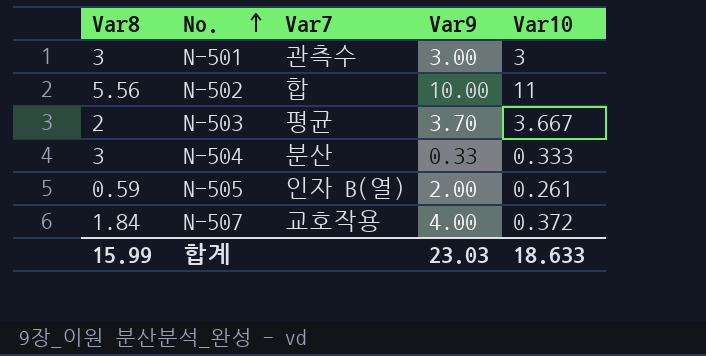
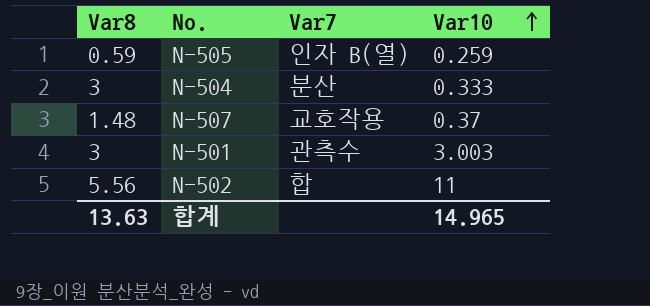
row order: No. ascending -> Var10 ascending
column Var9 | position: 4 -> none
row N-503: 2 | 평균 | 3.70 | 3.667 -> none
N-505 | Var10: 0.261 -> 0.259
N-507 | Var8: 1.84 -> 1.48
N-507 | Var10: 0.372 -> 0.37
N-501 | Var10: 3 -> 3.003
합계 | Var8: 15.99 -> 13.63
합계 | Var10: 18.633 -> 14.965

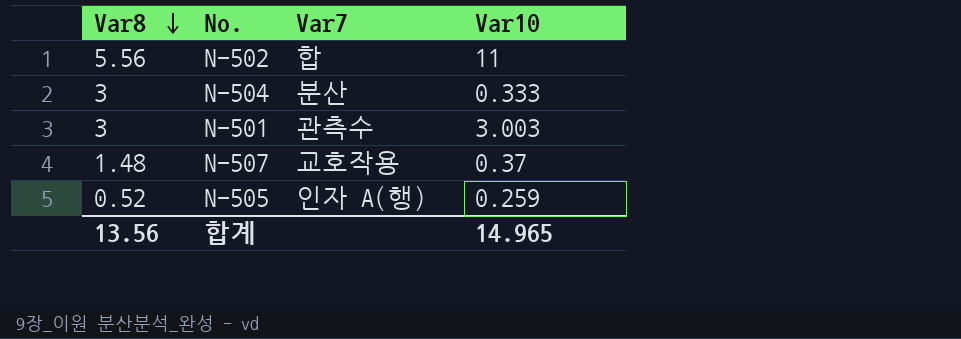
row order: Var10 ascending -> Var8 descending
N-505 | Var8: 0.59 -> 0.52
N-505 | Var7: 인자 B(열) -> 인자 A(행)
합계 | Var8: 13.63 -> 13.56

